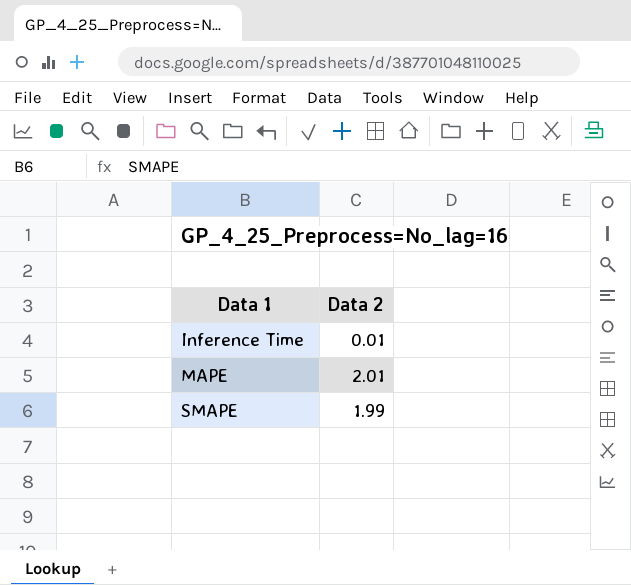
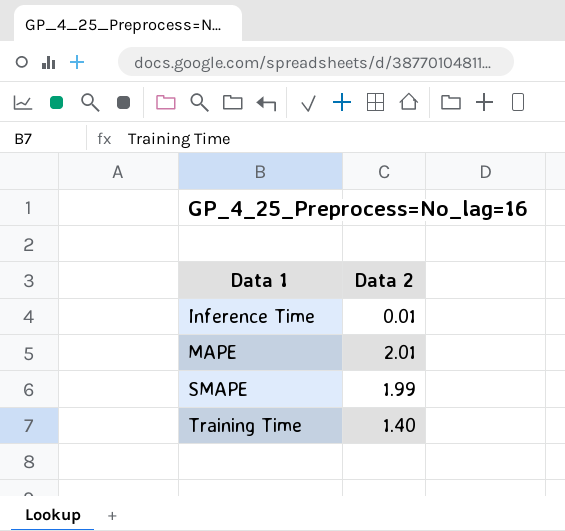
row Training Time: none -> 1.40

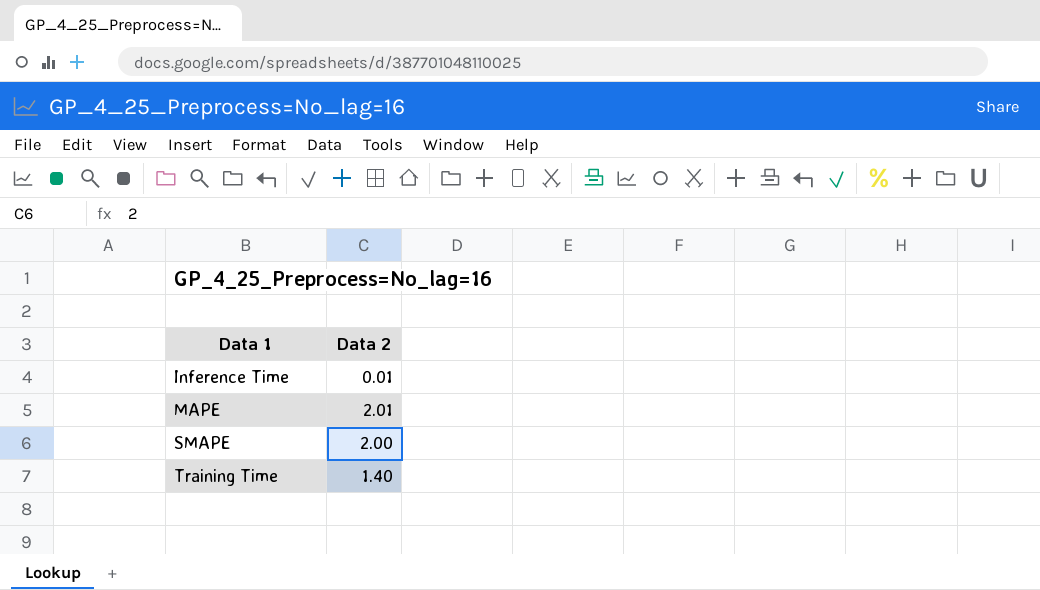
SMAPE | Data 2: 1.99 -> 2.00

